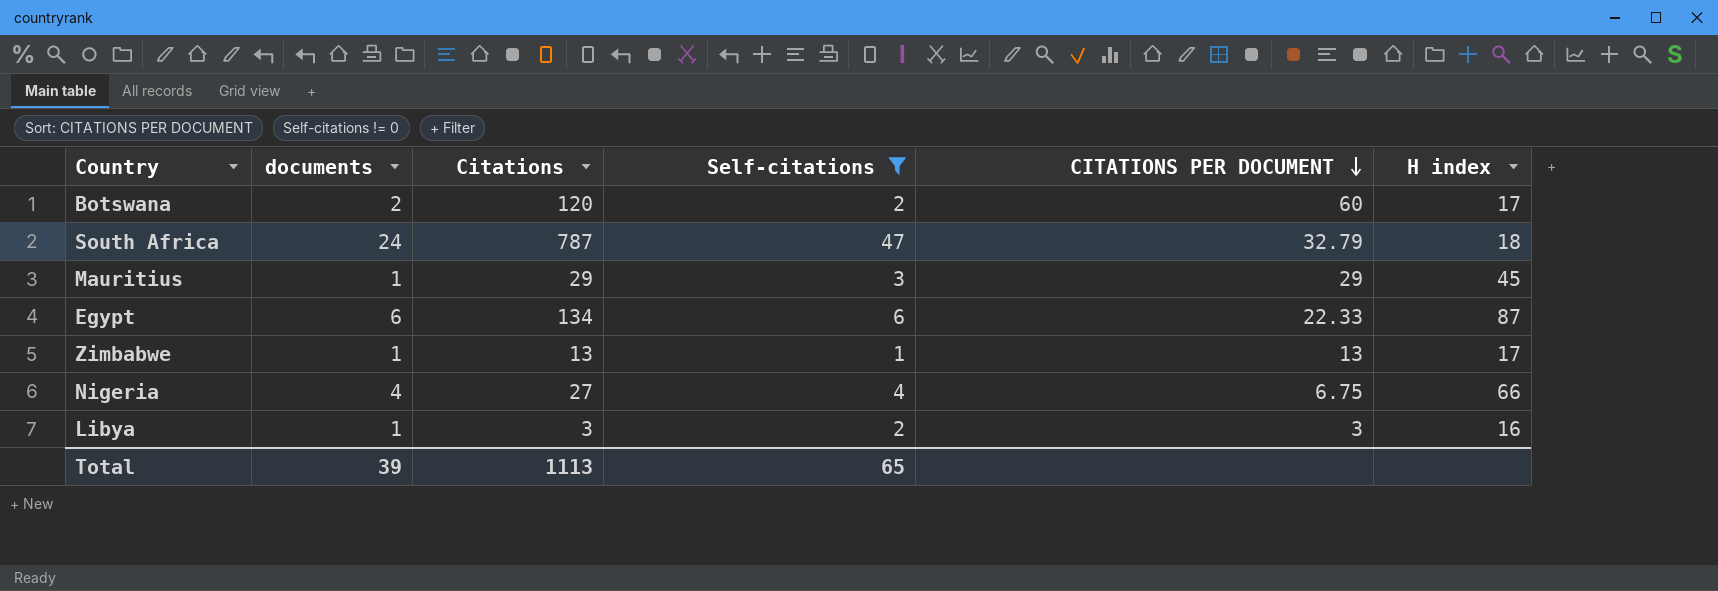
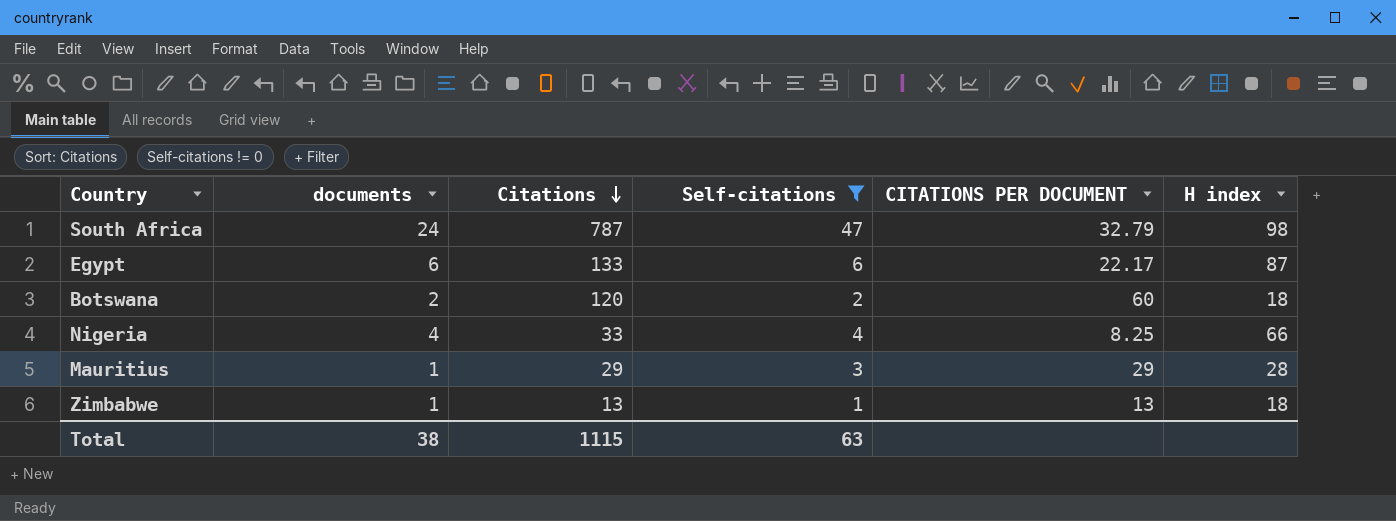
row order: CITATIONS PER DOCUMENT descending -> Citations descending
row Libya: 1 | 3 | 2 | 3 | 16 -> none
South Africa | H index: 18 -> 98
Egypt | Citations: 134 -> 133
Egypt | CITATIONS PER DOCUMENT: 22.33 -> 22.17
Botswana | H index: 17 -> 18
Nigeria | Citations: 27 -> 33
Nigeria | CITATIONS PER DOCUMENT: 6.75 -> 8.25
Mauritius | H index: 45 -> 28
Zimbabwe | H index: 17 -> 18
Total | documents: 39 -> 38
Total | Citations: 1113 -> 1115
Total | Self-citations: 65 -> 63

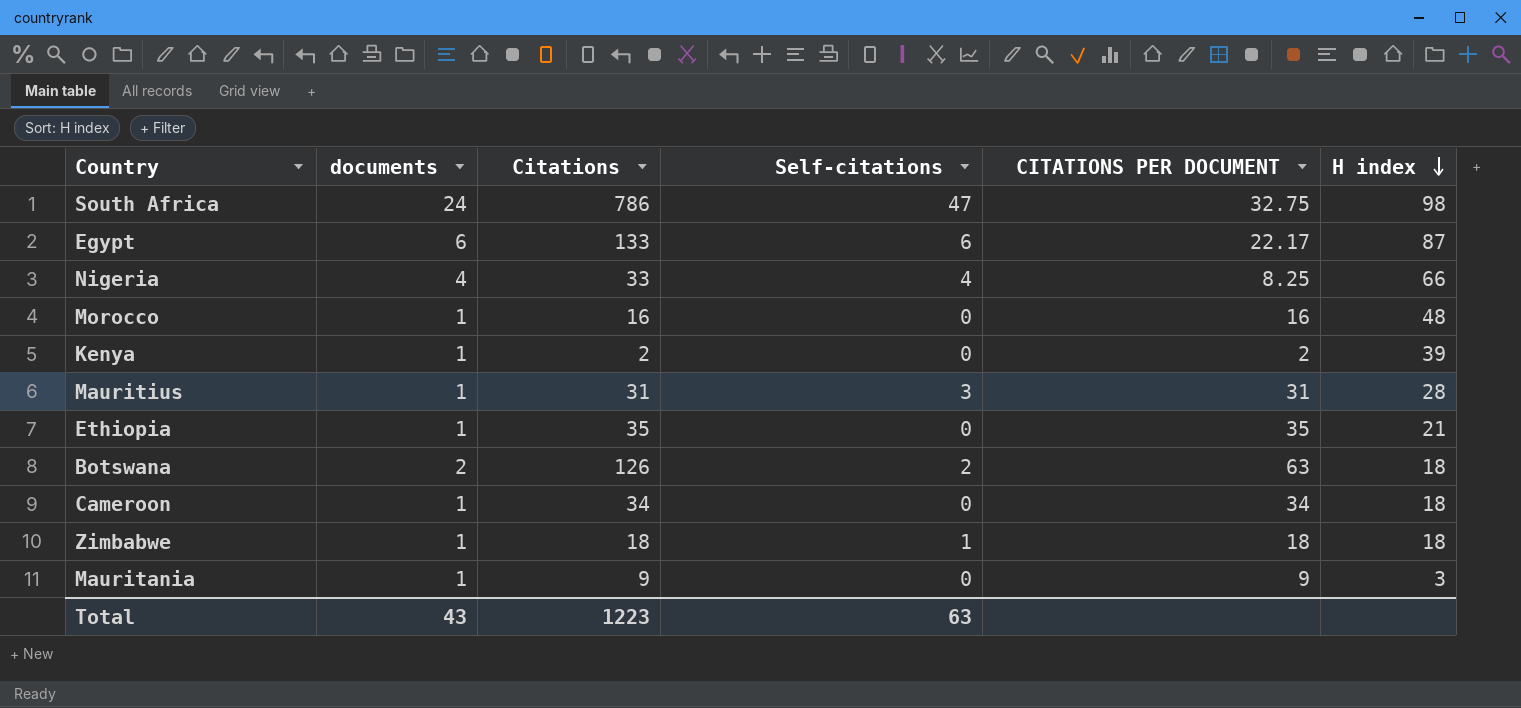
filter: Self-citations != 0 -> none
row order: Citations descending -> H index descending
South Africa | Citations: 787 -> 786
South Africa | CITATIONS PER DOCUMENT: 32.79 -> 32.75
Mauritius | Citations: 29 -> 31
Mauritius | CITATIONS PER DOCUMENT: 29 -> 31
Botswana | Citations: 120 -> 126
Botswana | CITATIONS PER DOCUMENT: 60 -> 63
Zimbabwe | Citations: 13 -> 18
Zimbabwe | CITATIONS PER DOCUMENT: 13 -> 18
Total | documents: 38 -> 43
Total | Citations: 1115 -> 1223

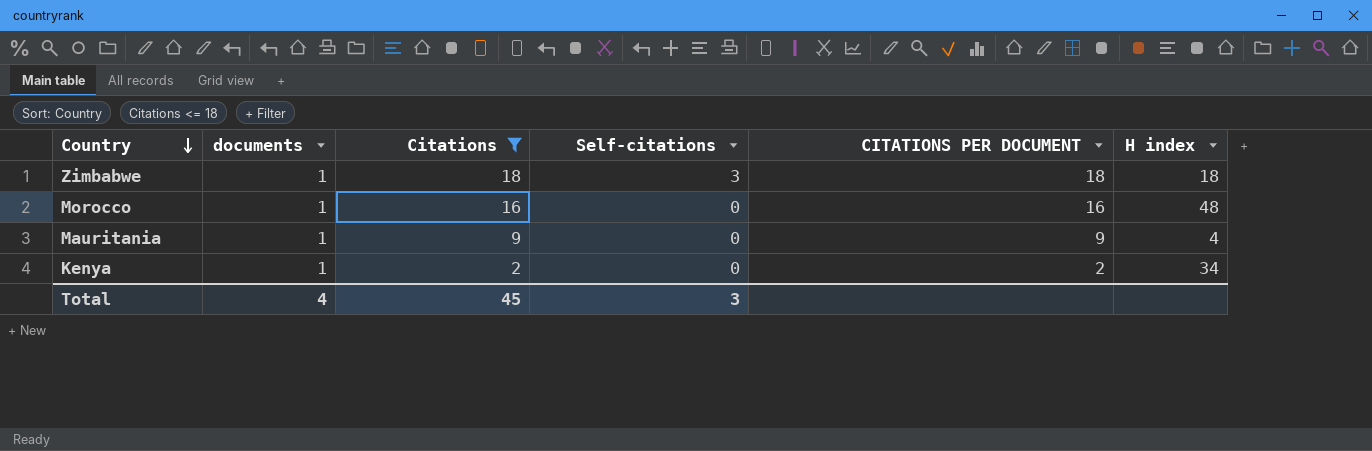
filter: none -> Citations <= 18
row order: H index descending -> Country descending
Zimbabwe | Self-citations: 1 -> 3
Mauritania | H index: 3 -> 4
Kenya | H index: 39 -> 34
Total | documents: 43 -> 4
Total | Citations: 1223 -> 45
Total | Self-citations: 63 -> 3

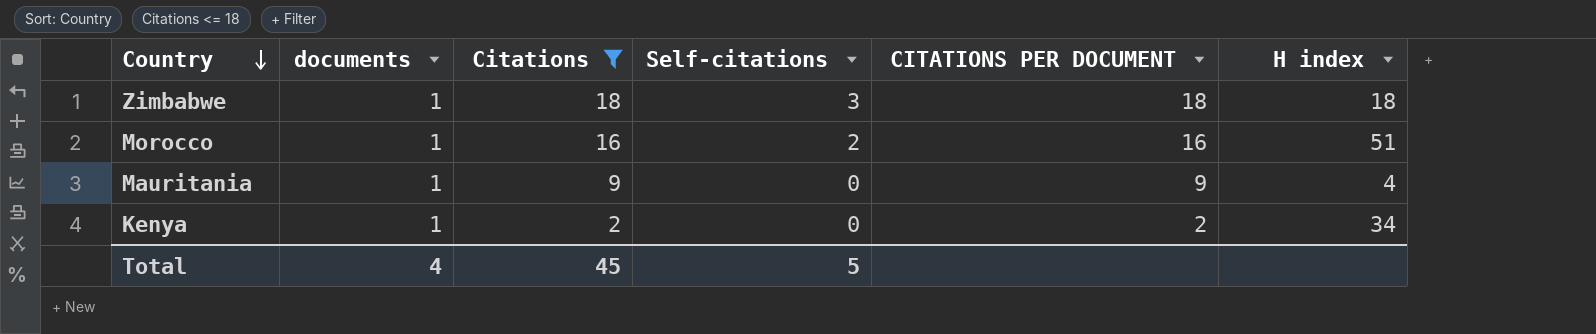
Morocco | Self-citations: 0 -> 2
Morocco | H index: 48 -> 51
Total | Self-citations: 3 -> 5

